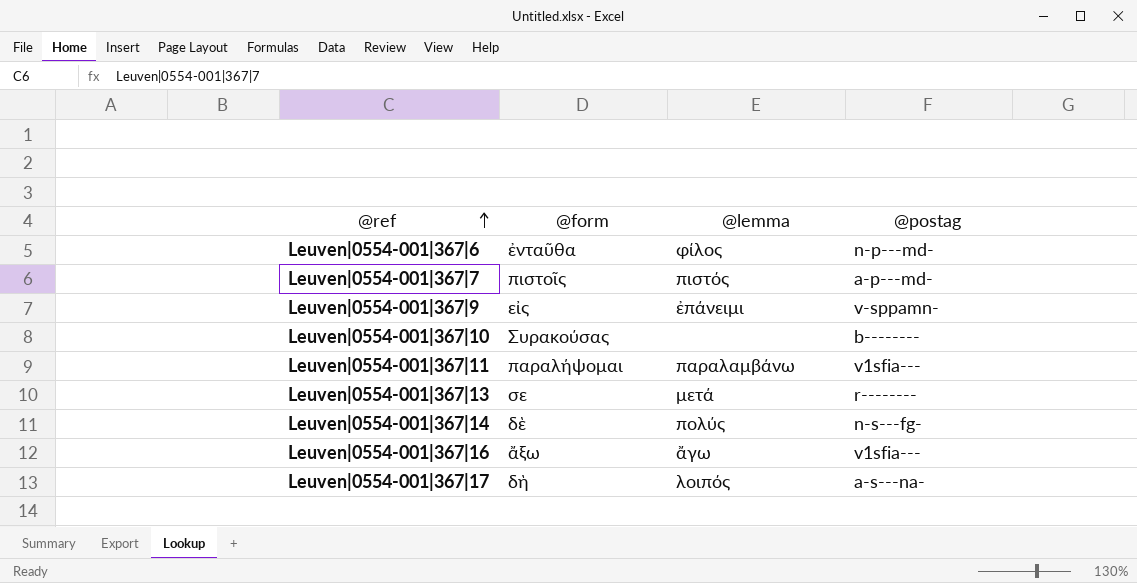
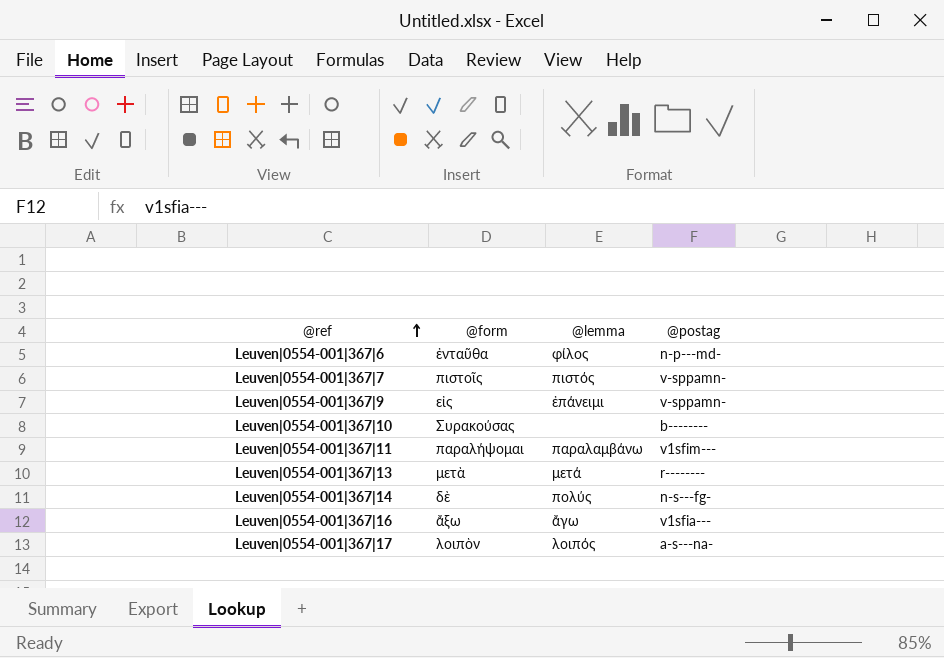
Leuven|0554-001|367|7 | @postag: a-p---md- -> v-sppamn-
Leuven|0554-001|367|11 | @postag: v1sfia--- -> v1sfim---
Leuven|0554-001|367|13 | @form: σε -> μετὰ
Leuven|0554-001|367|17 | @form: δὴ -> λοιπὸν

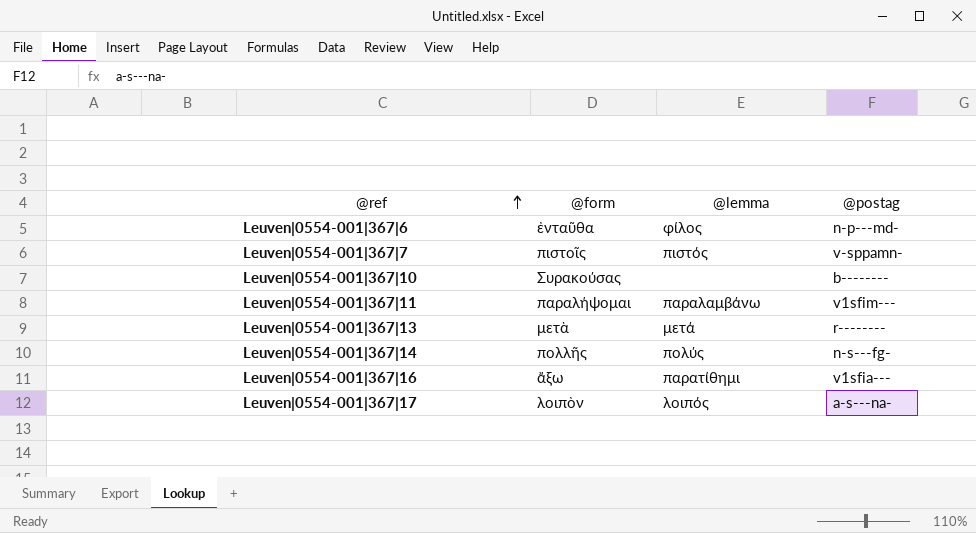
row Leuven|0554-001|367|9: εἰς | ἐπάνειμι | v-sppamn- -> none
Leuven|0554-001|367|14 | @form: δὲ -> πολλῆς
Leuven|0554-001|367|16 | @lemma: ἄγω -> παρατίθημι

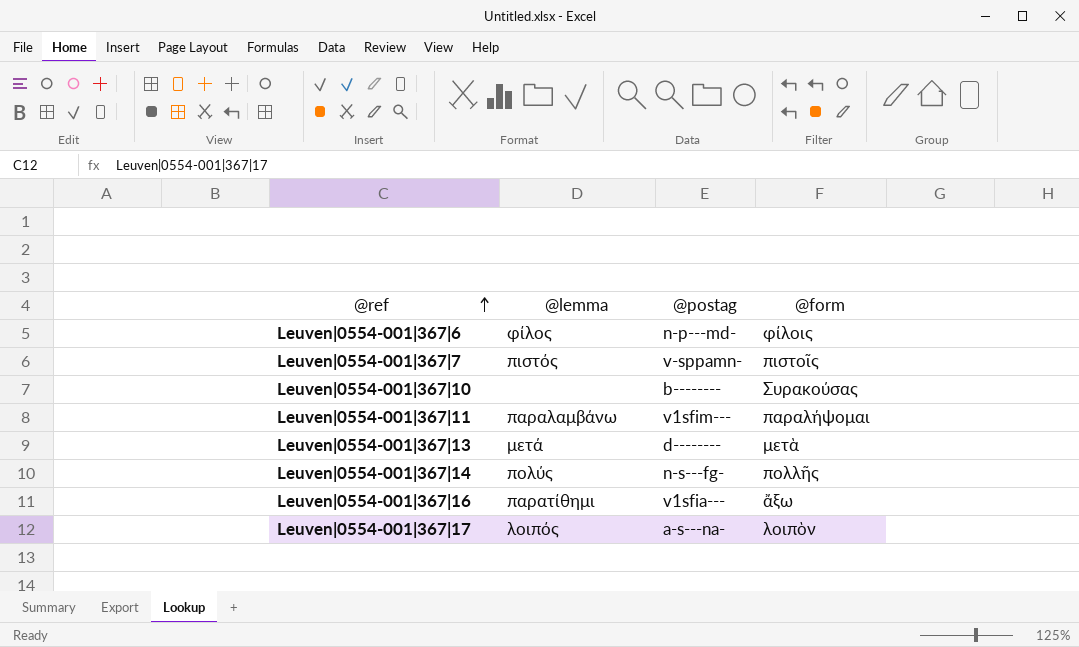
column @form | position: 2 -> 4
Leuven|0554-001|367|6 | @form: ἐνταῦθα -> φίλοις
Leuven|0554-001|367|13 | @postag: r-------- -> d--------

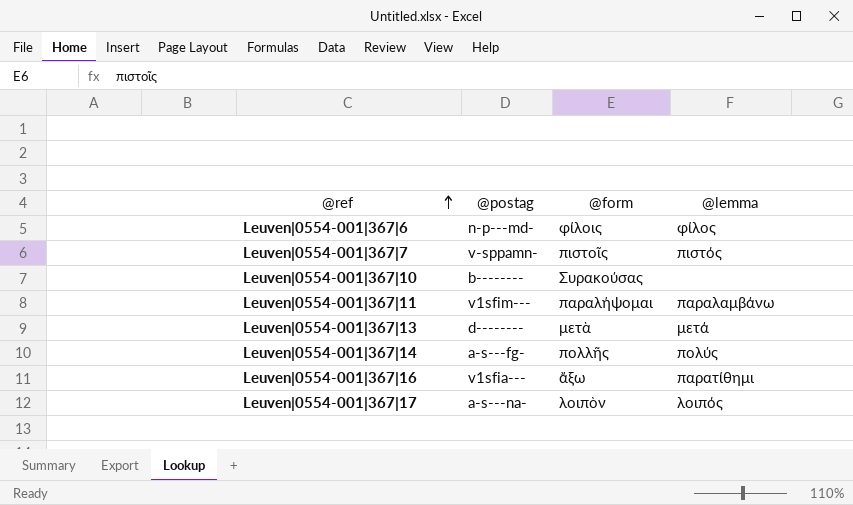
column @lemma | position: 2 -> 4
Leuven|0554-001|367|14 | @postag: n-s---fg- -> a-s---fg-

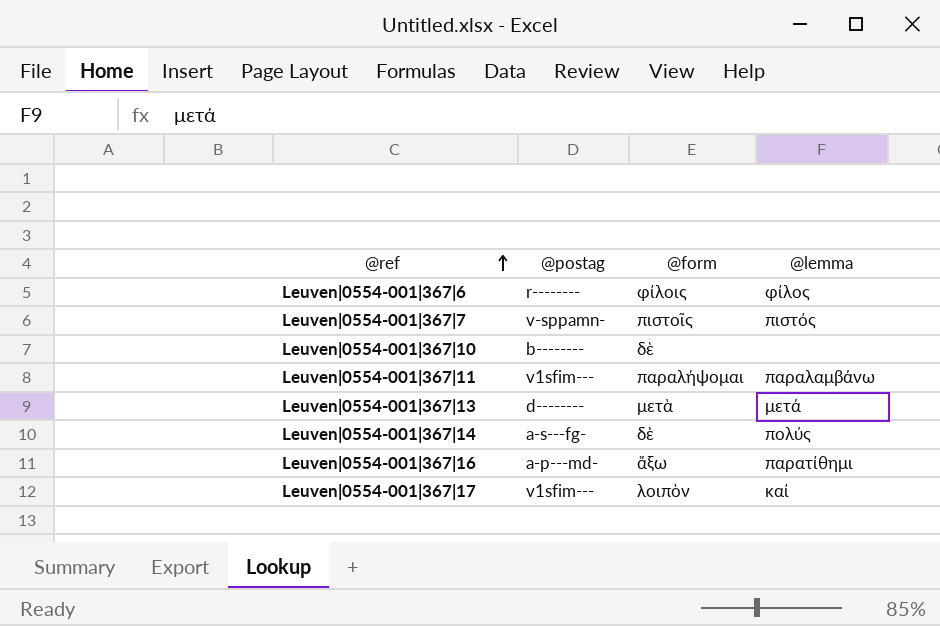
Leuven|0554-001|367|6 | @postag: n-p---md- -> r--------
Leuven|0554-001|367|10 | @form: Συρακούσας -> δὲ
Leuven|0554-001|367|14 | @form: πολλῆς -> δὲ
Leuven|0554-001|367|16 | @postag: v1sfia--- -> a-p---md-
Leuven|0554-001|367|17 | @postag: a-s---na- -> v1sfim---
Leuven|0554-001|367|17 | @lemma: λοιπός -> καί

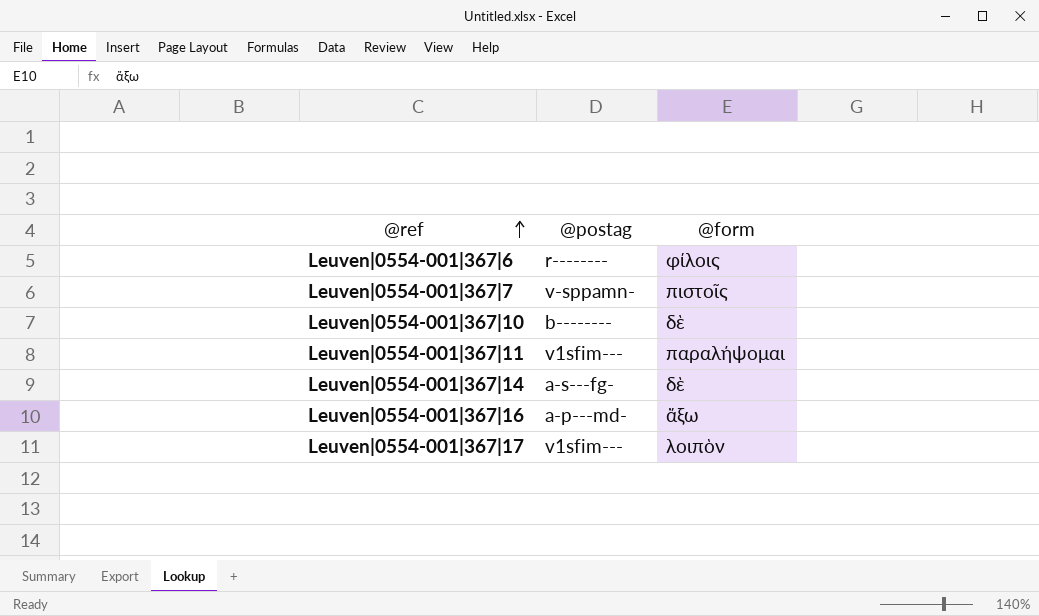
column @lemma | position: 4 -> none
row Leuven|0554-001|367|13: d-------- | μετὰ | μετά -> none

